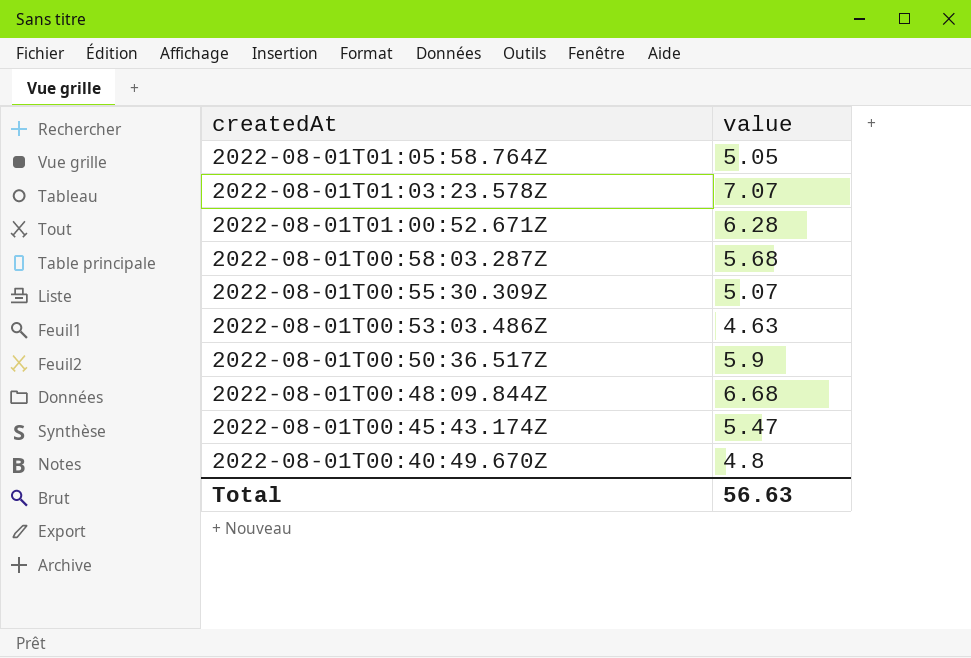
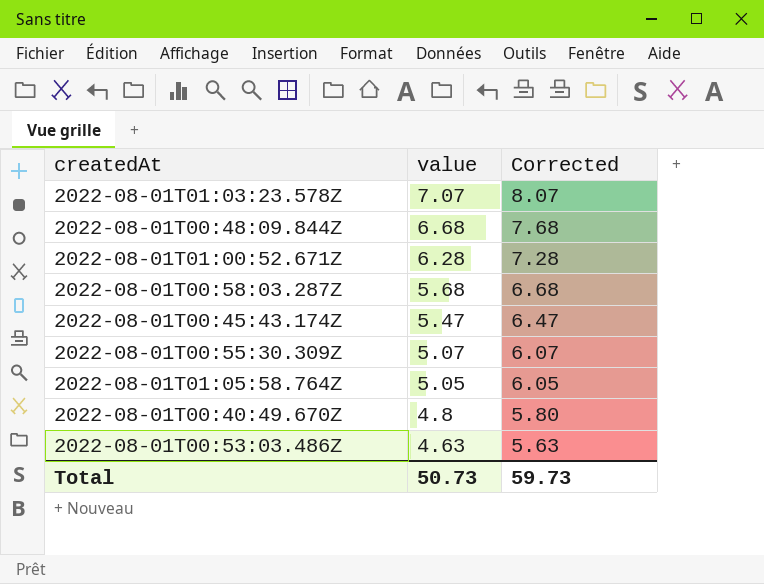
row order: createdAt descending -> value descending
column Corrected | formula: none -> [value] + 1
row 2022-08-01T00:50:36.517Z: 5.9 -> none
Total | value: 56.63 -> 50.73

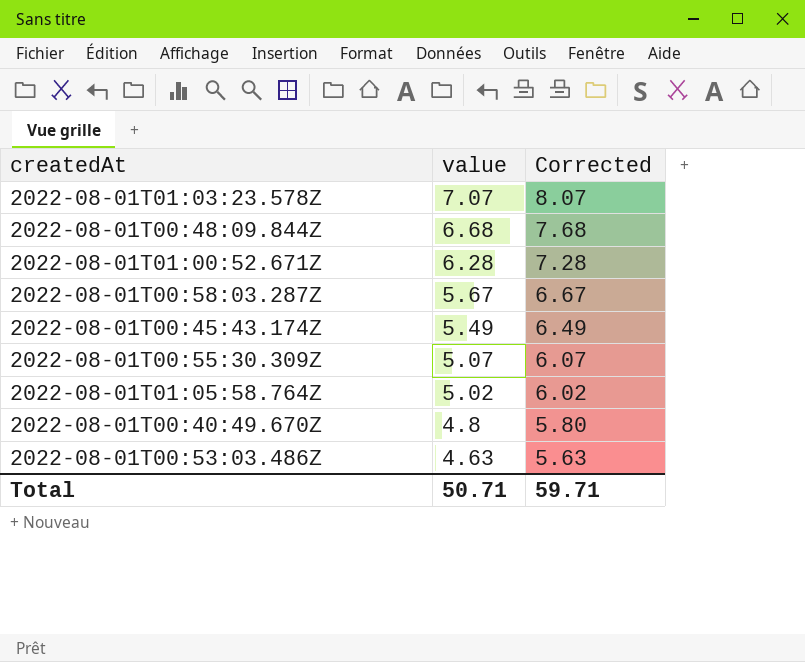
2022-08-01T00:58:03.287Z | value: 5.68 -> 5.67
2022-08-01T00:58:03.287Z | Corrected: 6.68 -> 6.67
2022-08-01T00:45:43.174Z | value: 5.47 -> 5.49
2022-08-01T00:45:43.174Z | Corrected: 6.47 -> 6.49
2022-08-01T01:05:58.764Z | value: 5.05 -> 5.02
2022-08-01T01:05:58.764Z | Corrected: 6.05 -> 6.02
Total | value: 50.73 -> 50.71
Total | Corrected: 59.73 -> 59.71

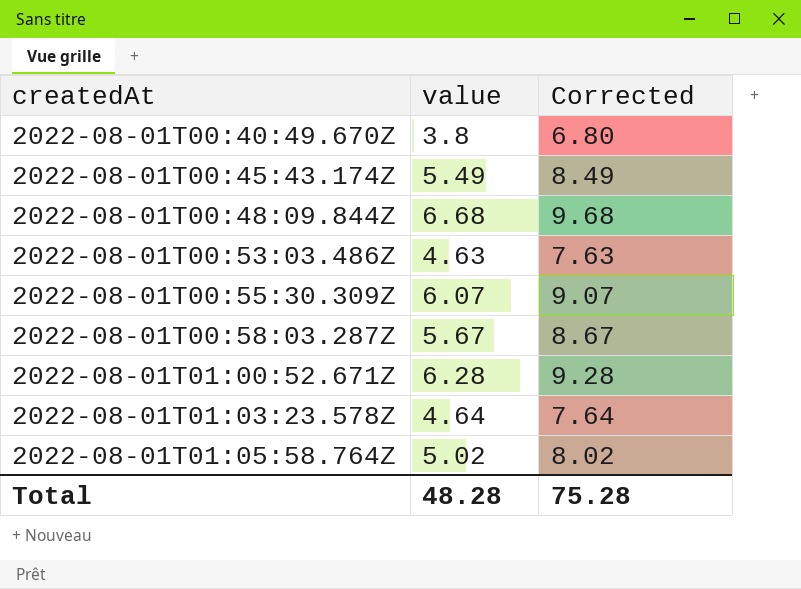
row order: value descending -> createdAt ascending
column Corrected | formula: [value] + 1 -> [value] + 3
2022-08-01T00:40:49.670Z | value: 4.8 -> 3.8
2022-08-01T00:55:30.309Z | value: 5.07 -> 6.07
2022-08-01T01:03:23.578Z | value: 7.07 -> 4.64
Total | value: 50.71 -> 48.28
Total | Corrected: 59.71 -> 75.28

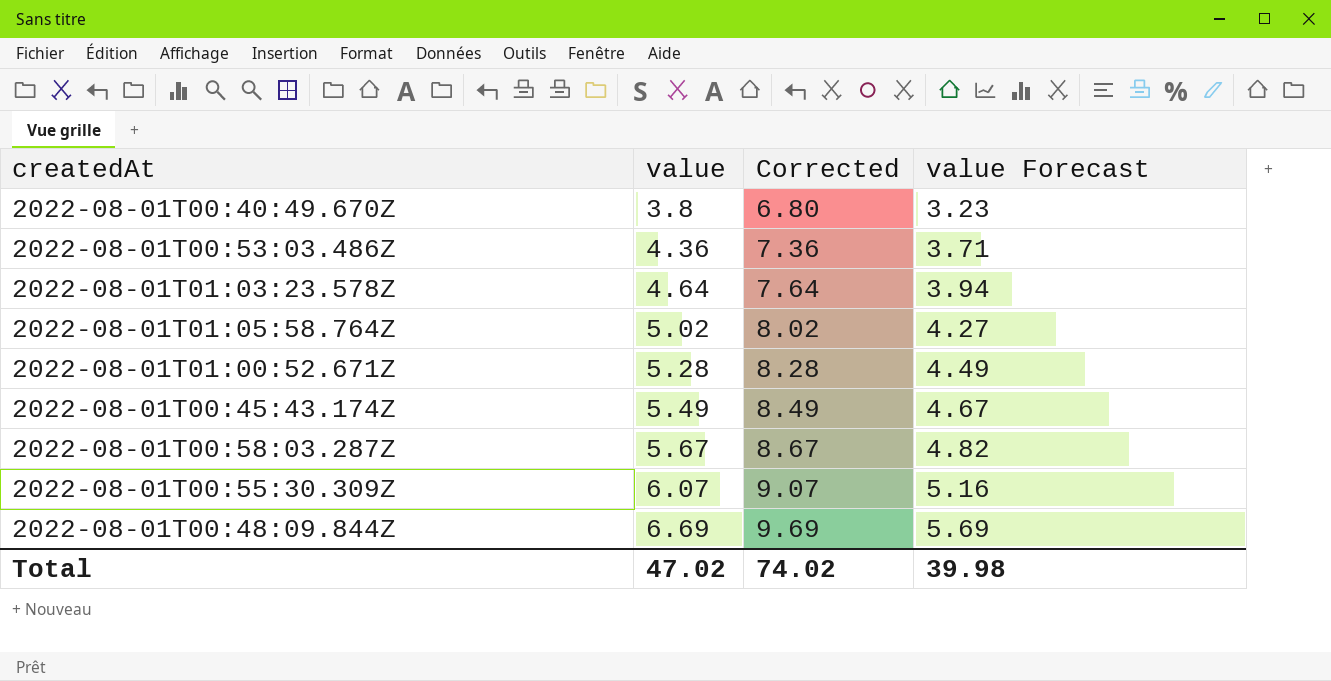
row order: createdAt ascending -> value ascending
column value Forecast | formula: none -> [value] * 0.85
2022-08-01T00:53:03.486Z | value: 4.63 -> 4.36
2022-08-01T00:53:03.486Z | Corrected: 7.63 -> 7.36
2022-08-01T01:00:52.671Z | value: 6.28 -> 5.28
2022-08-01T01:00:52.671Z | Corrected: 9.28 -> 8.28
2022-08-01T00:48:09.844Z | value: 6.68 -> 6.69
2022-08-01T00:48:09.844Z | Corrected: 9.68 -> 9.69
Total | value: 48.28 -> 47.02
Total | Corrected: 75.28 -> 74.02

